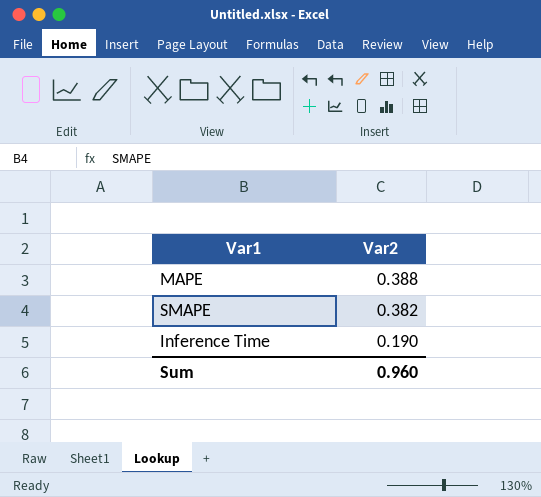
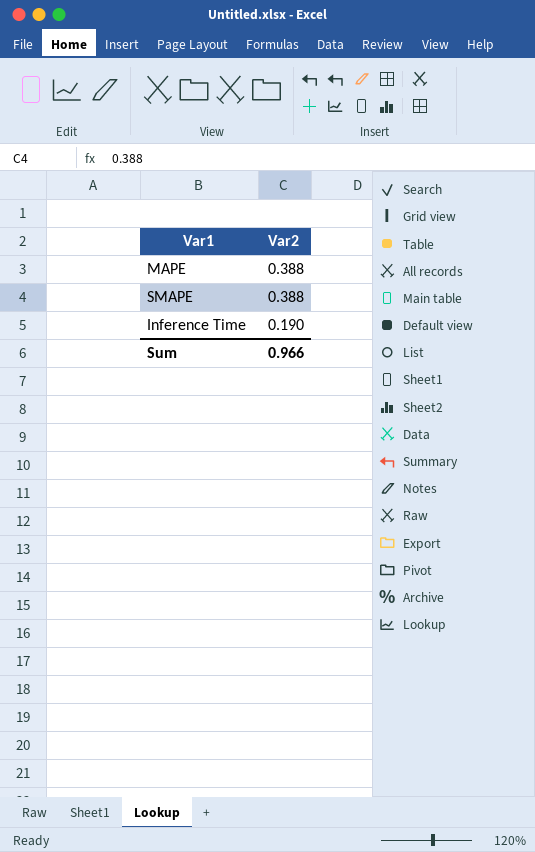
SMAPE | Var2: 0.382 -> 0.388
Sum | Var2: 0.960 -> 0.966

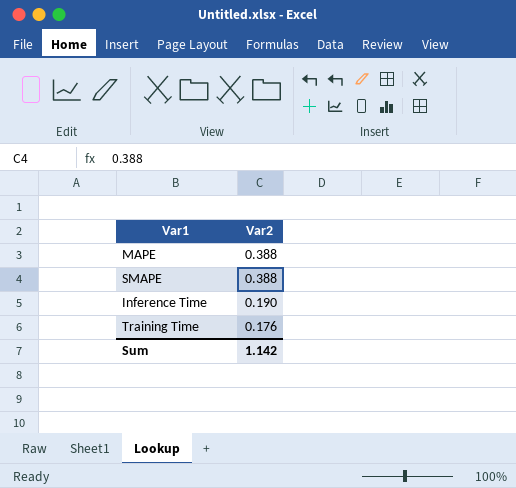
row Training Time: none -> 0.176
Sum | Var2: 0.966 -> 1.142

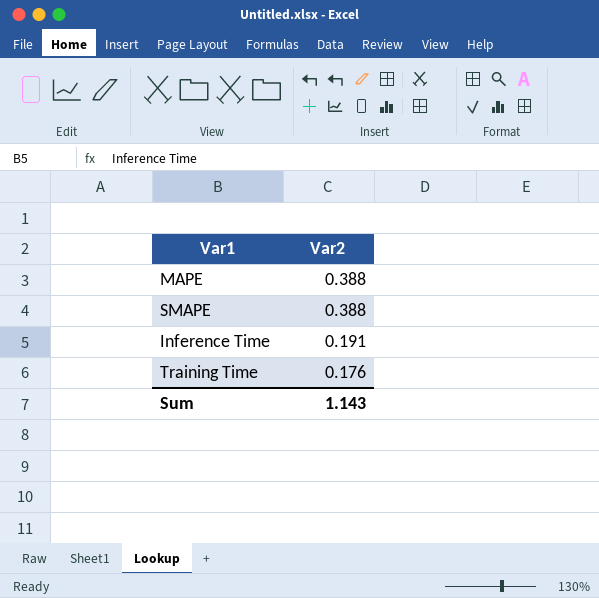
Inference Time | Var2: 0.190 -> 0.191
Sum | Var2: 1.142 -> 1.143

